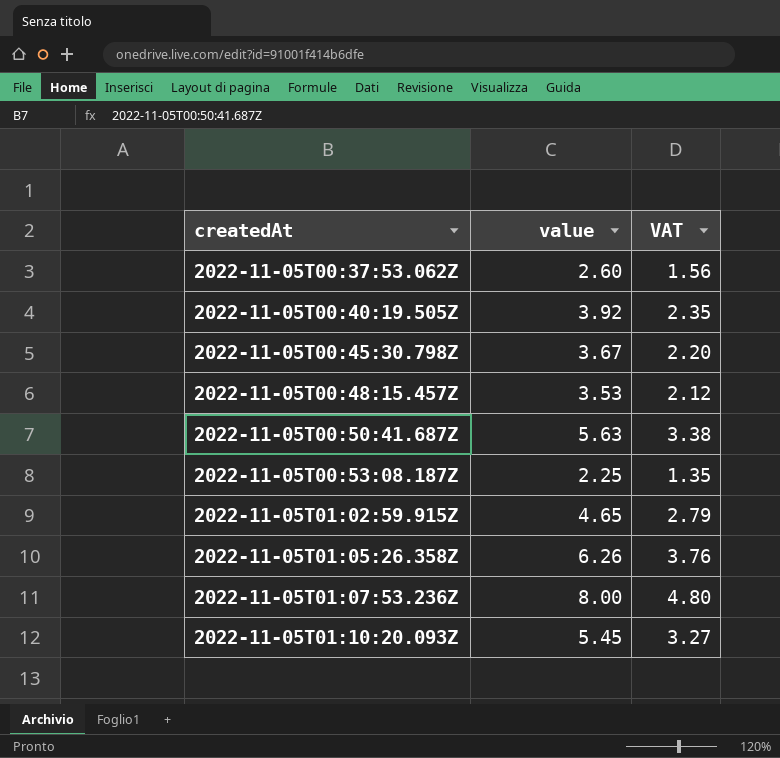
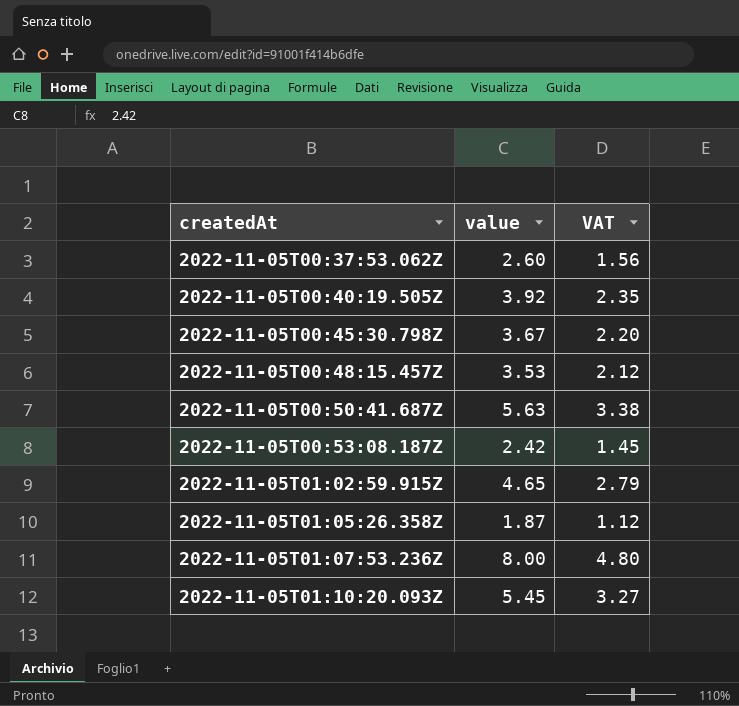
2022-11-05T00:53:08.187Z | value: 2.25 -> 2.42
2022-11-05T00:53:08.187Z | VAT: 1.35 -> 1.45
2022-11-05T01:05:26.358Z | value: 6.26 -> 1.87
2022-11-05T01:05:26.358Z | VAT: 3.76 -> 1.12

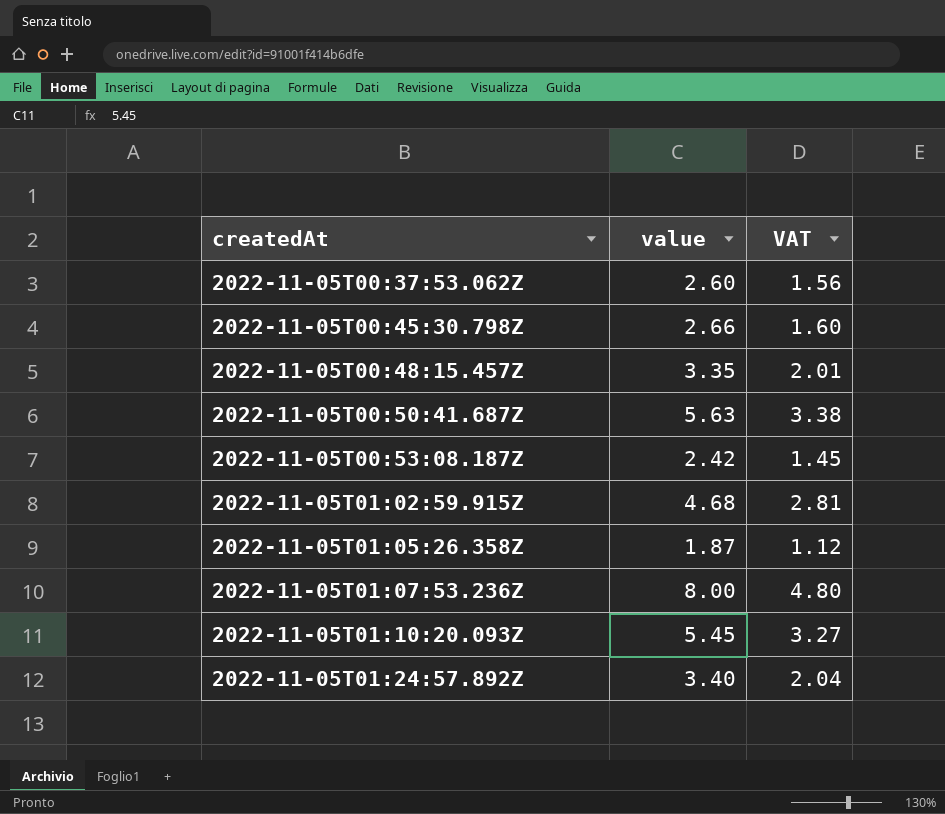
row 2022-11-05T00:40:19.505Z: 3.92 | 2.35 -> none
2022-11-05T00:45:30.798Z | value: 3.67 -> 2.66
2022-11-05T00:45:30.798Z | VAT: 2.20 -> 1.60
2022-11-05T00:48:15.457Z | value: 3.53 -> 3.35
2022-11-05T00:48:15.457Z | VAT: 2.12 -> 2.01
2022-11-05T01:02:59.915Z | value: 4.65 -> 4.68
2022-11-05T01:02:59.915Z | VAT: 2.79 -> 2.81
row 2022-11-05T01:24:57.892Z: none -> 3.40 | 2.04

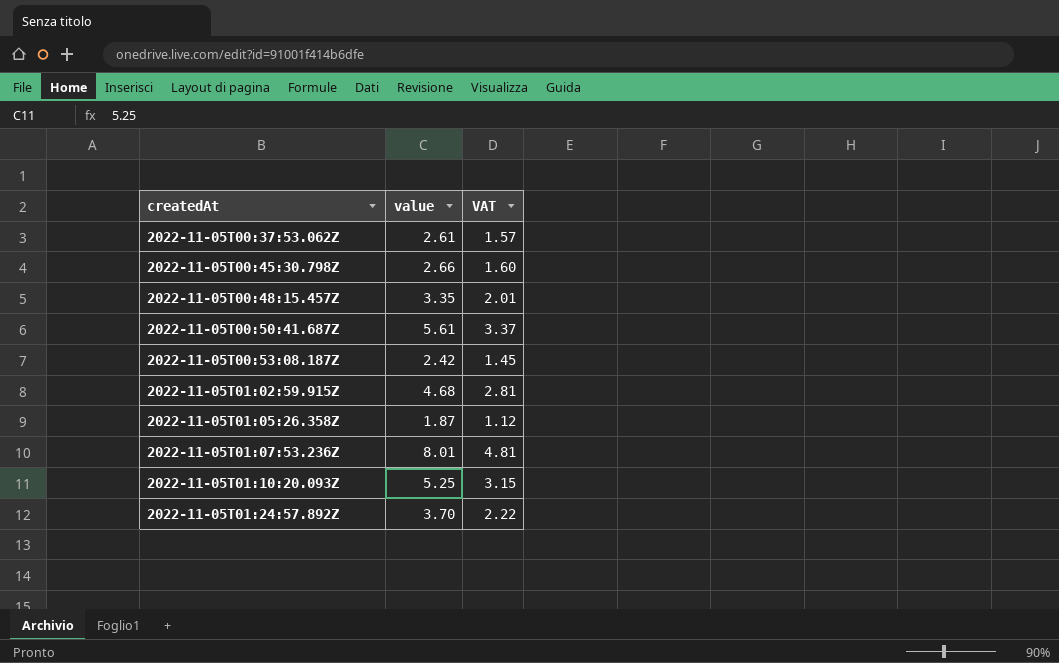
2022-11-05T00:37:53.062Z | value: 2.60 -> 2.61
2022-11-05T00:37:53.062Z | VAT: 1.56 -> 1.57
2022-11-05T00:50:41.687Z | value: 5.63 -> 5.61
2022-11-05T00:50:41.687Z | VAT: 3.38 -> 3.37
2022-11-05T01:07:53.236Z | value: 8.00 -> 8.01
2022-11-05T01:07:53.236Z | VAT: 4.80 -> 4.81
2022-11-05T01:10:20.093Z | value: 5.45 -> 5.25
2022-11-05T01:10:20.093Z | VAT: 3.27 -> 3.15
2022-11-05T01:24:57.892Z | value: 3.40 -> 3.70
2022-11-05T01:24:57.892Z | VAT: 2.04 -> 2.22

